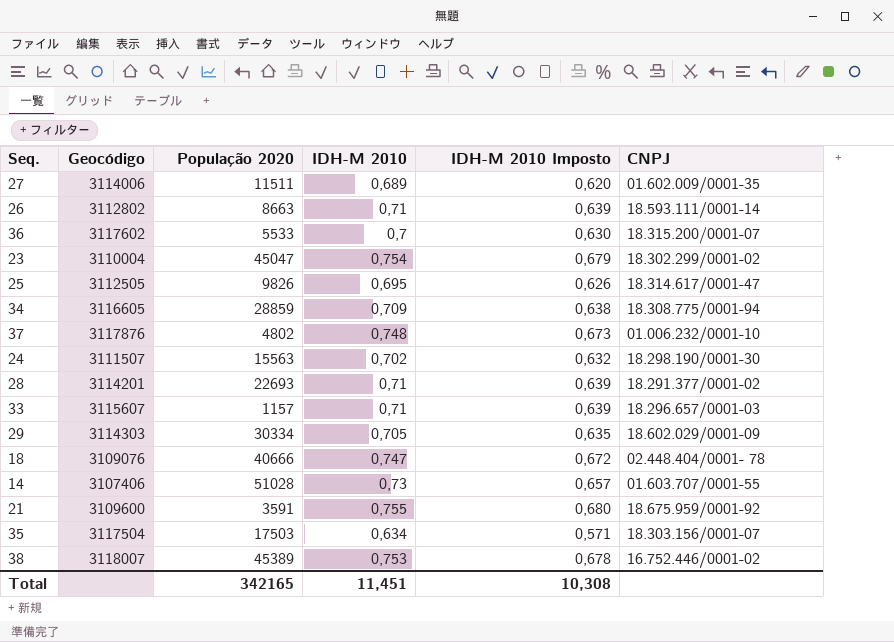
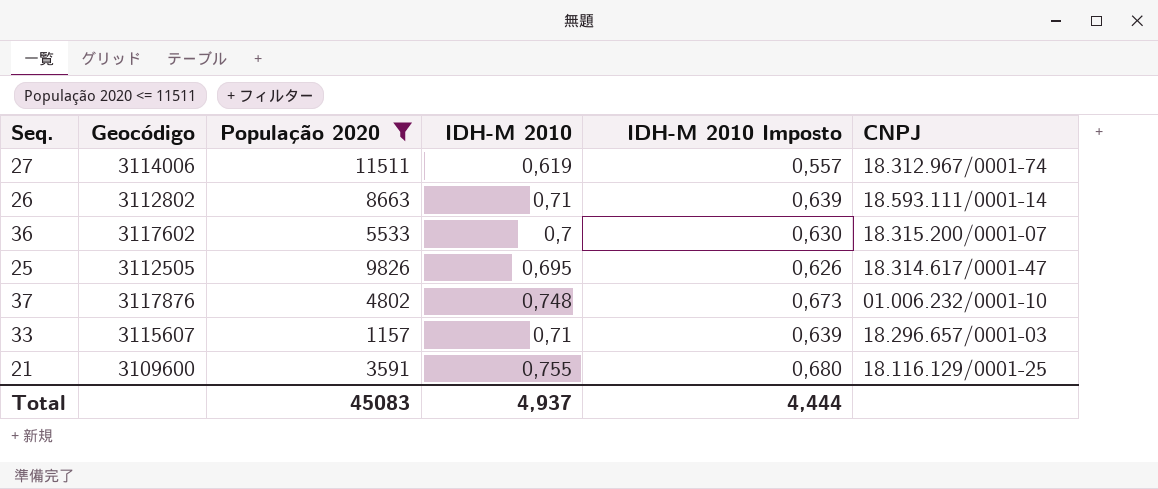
filter: none -> População 2020 <= 11511
27 | IDH-M 2010: 0,689 -> 0,619
27 | IDH-M 2010 Imposto: 0,620 -> 0,557
27 | CNPJ: 01.602.009/0001-35 -> 18.312.967/0001-74
21 | CNPJ: 18.675.959/0001-92 -> 18.116.129/0001-25
Total | População 2020: 342165 -> 45083
Total | IDH-M 2010: 11,451 -> 4,937
Total | IDH-M 2010 Imposto: 10,308 -> 4,444

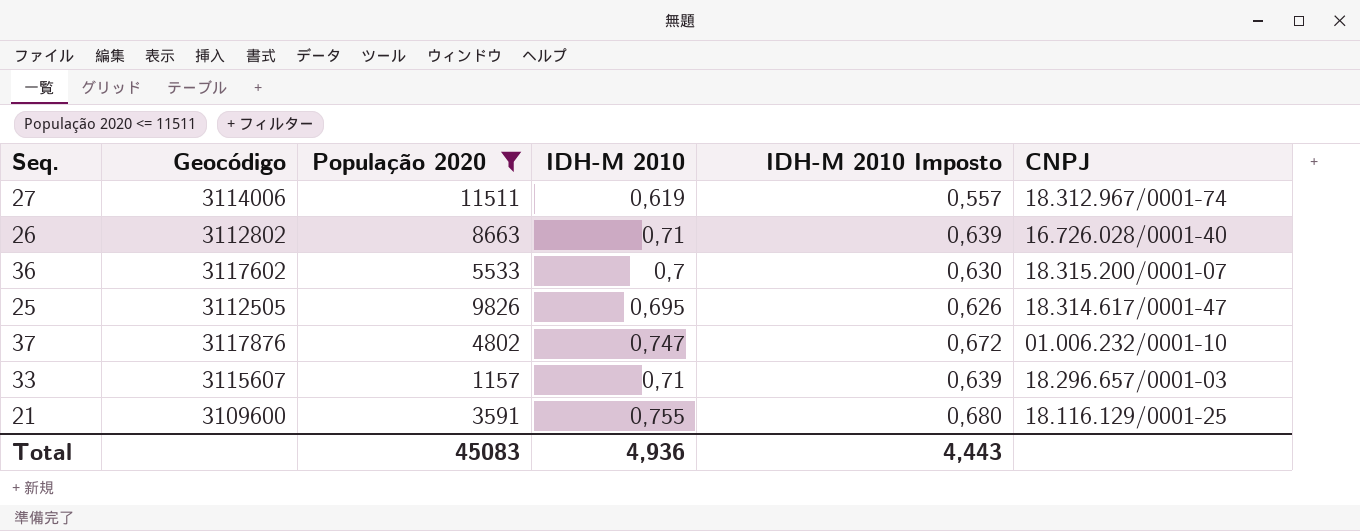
26 | CNPJ: 18.593.111/0001-14 -> 16.726.028/0001-40
37 | IDH-M 2010: 0,748 -> 0,747
37 | IDH-M 2010 Imposto: 0,673 -> 0,672
Total | IDH-M 2010: 4,937 -> 4,936
Total | IDH-M 2010 Imposto: 4,444 -> 4,443

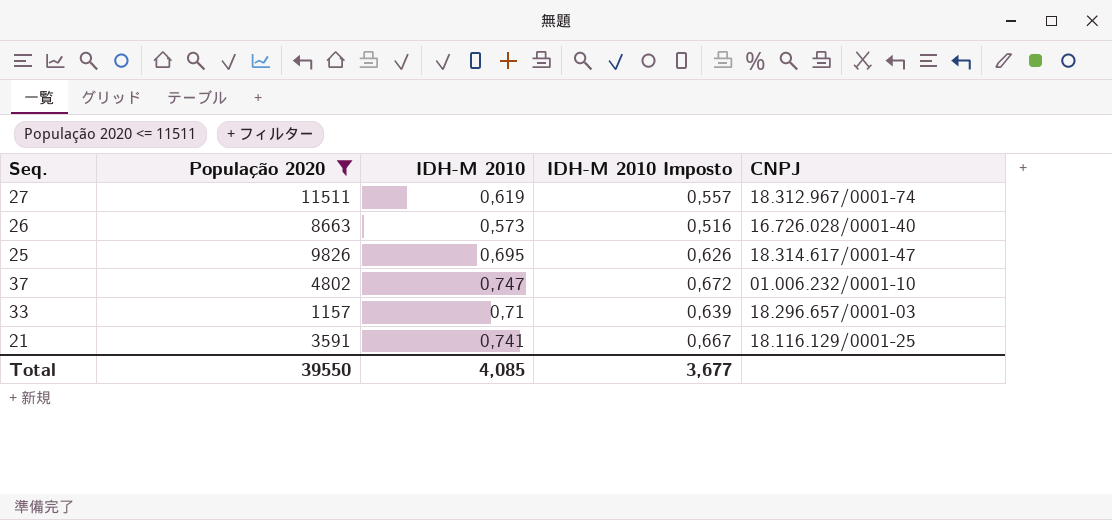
column Geocódigo | position: 2 -> none
row 36: 3117602 | 5533 | 0,7 | 0,630 | 18.315.200⁄0001-07 -> none
26 | IDH-M 2010: 0,71 -> 0,573
26 | IDH-M 2010 Imposto: 0,639 -> 0,516
21 | IDH-M 2010: 0,755 -> 0,741
21 | IDH-M 2010 Imposto: 0,680 -> 0,667
Total | População 2020: 45083 -> 39550
Total | IDH-M 2010: 4,936 -> 4,085
Total | IDH-M 2010 Imposto: 4,443 -> 3,677

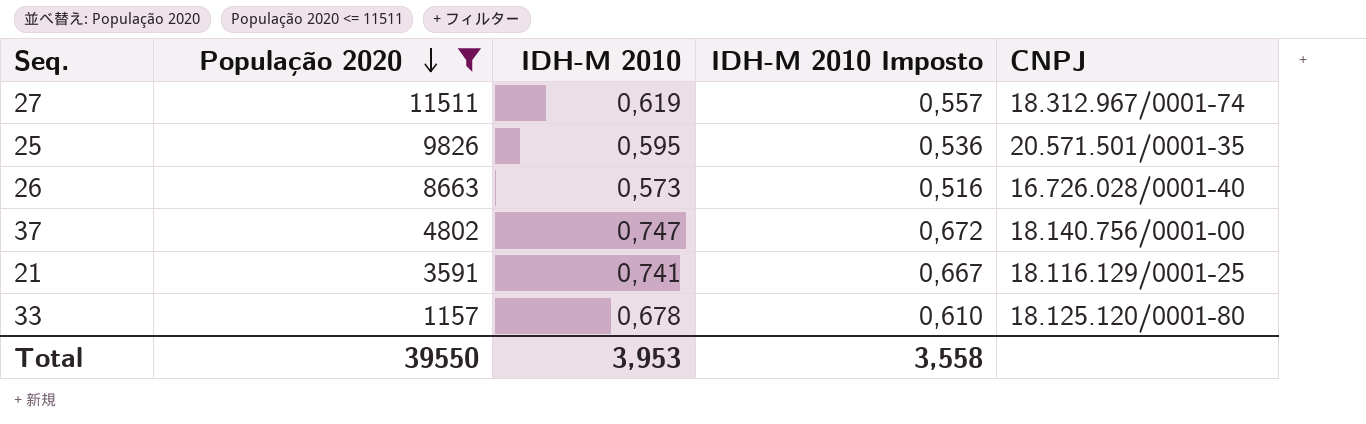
row order: none -> População 2020 descending
25 | IDH-M 2010: 0,695 -> 0,595
25 | IDH-M 2010 Imposto: 0,626 -> 0,536
25 | CNPJ: 18.314.617/0001-47 -> 20.571.501/0001-35
37 | CNPJ: 01.006.232/0001-10 -> 18.140.756/0001-00
33 | IDH-M 2010: 0,71 -> 0,678
33 | IDH-M 2010 Imposto: 0,639 -> 0,610
33 | CNPJ: 18.296.657/0001-03 -> 18.125.120/0001-80
Total | IDH-M 2010: 4,085 -> 3,953
Total | IDH-M 2010 Imposto: 3,677 -> 3,558

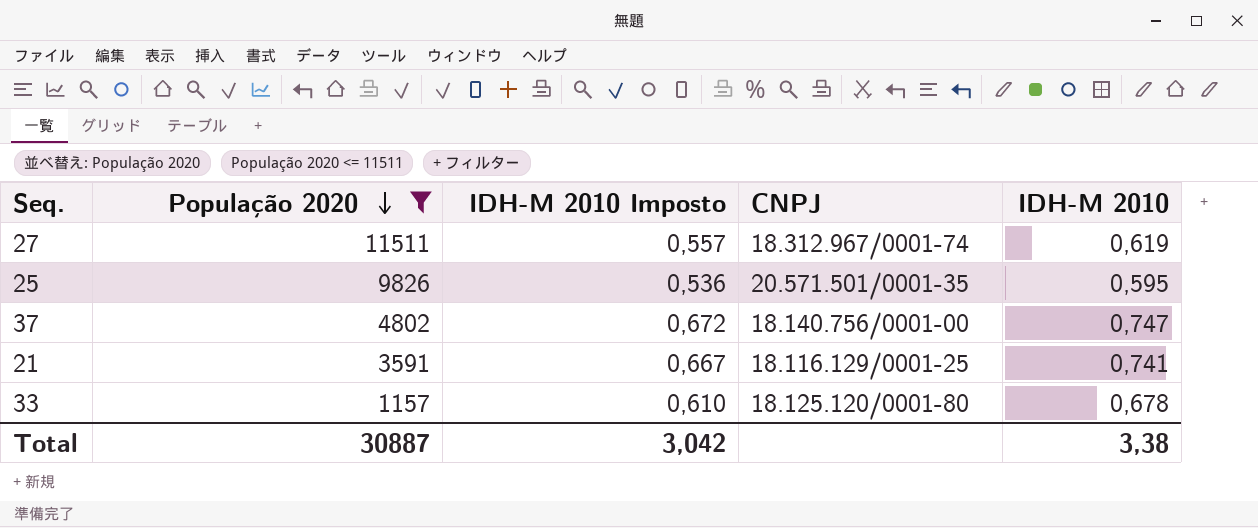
column IDH-M 2010 | position: 3 -> 5
row 26: 8663 | 0,573 | 0,516 | 16.726.028/0001-40 -> none
Total | População 2020: 39550 -> 30887
Total | IDH-M 2010 Imposto: 3,558 -> 3,042
Total | IDH-M 2010: 3,953 -> 3,38

